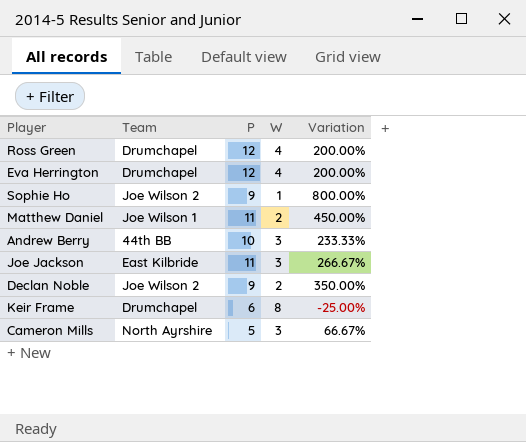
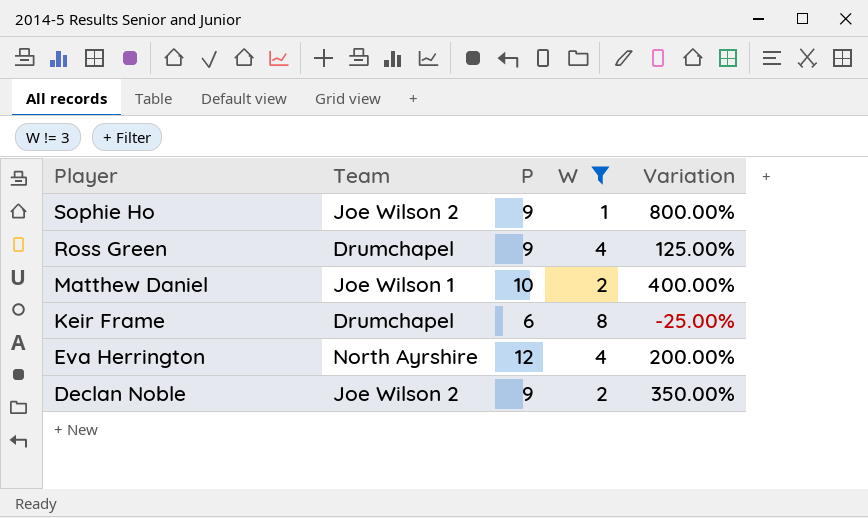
filter: none -> W != 3
row order: none -> Player descending
Ross Green | P: 12 -> 9
Ross Green | Variation: 200.00% -> 125.00%
Matthew Daniel | P: 11 -> 10
Matthew Daniel | Variation: 450.00% -> 400.00%
Eva Herrington | Team: Drumchapel -> North Ayrshire

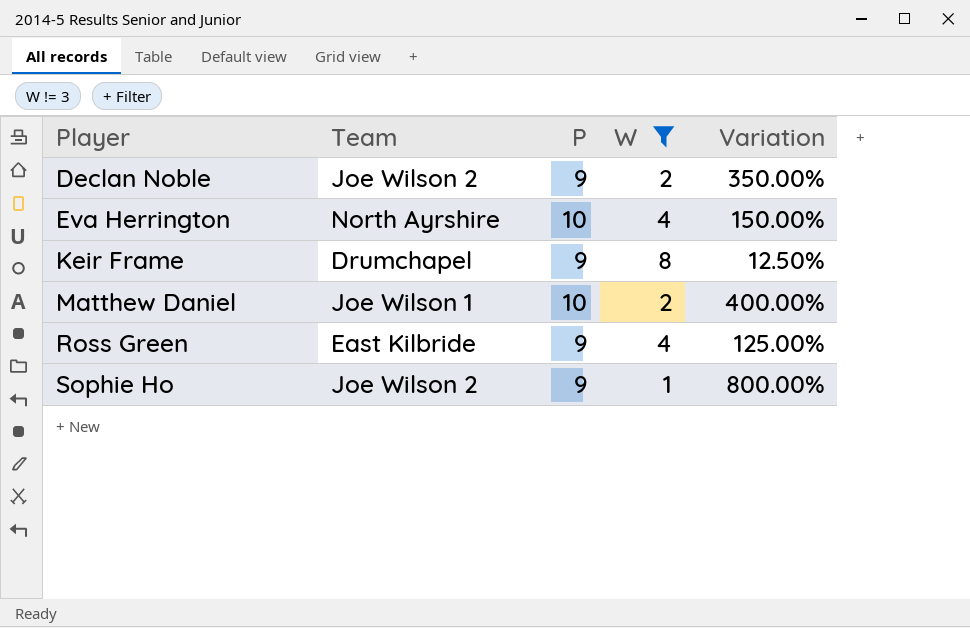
row order: Player descending -> Player ascending
Eva Herrington | P: 12 -> 10
Eva Herrington | Variation: 200.00% -> 150.00%
Keir Frame | P: 6 -> 9
Keir Frame | Variation: -25.00% -> 12.50%
Ross Green | Team: Drumchapel -> East Kilbride

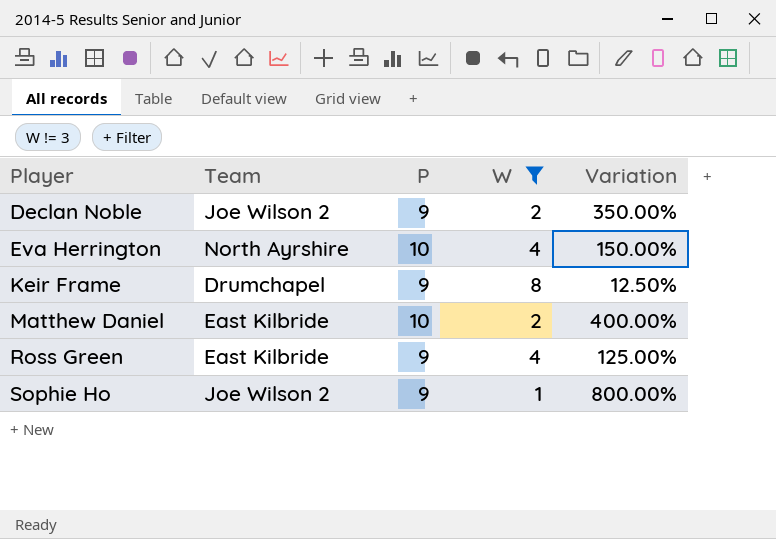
Matthew Daniel | Team: Joe Wilson 1 -> East Kilbride

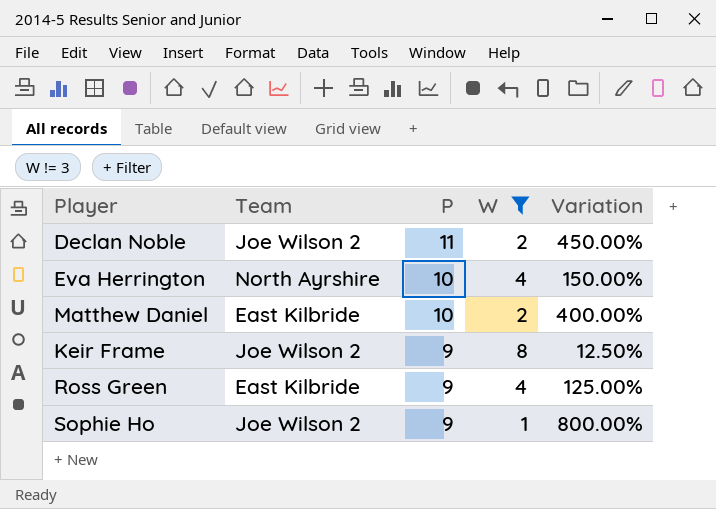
row order: Player ascending -> P descending
Declan Noble | P: 9 -> 11
Declan Noble | Variation: 350.00% -> 450.00%
Keir Frame | Team: Drumchapel -> Joe Wilson 2

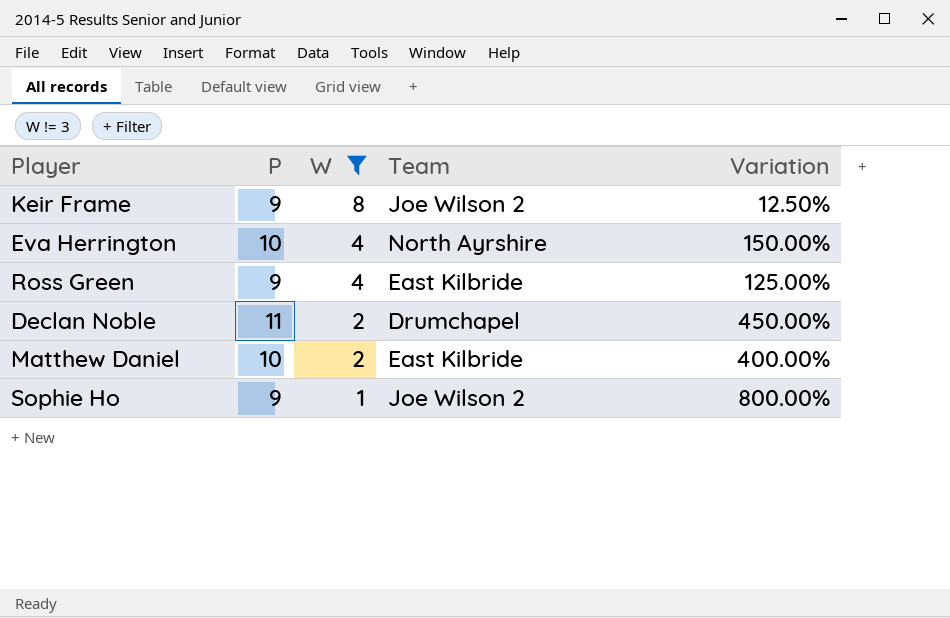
row order: P descending -> W descending
column Team | position: 2 -> 4
Declan Noble | Team: Joe Wilson 2 -> Drumchapel

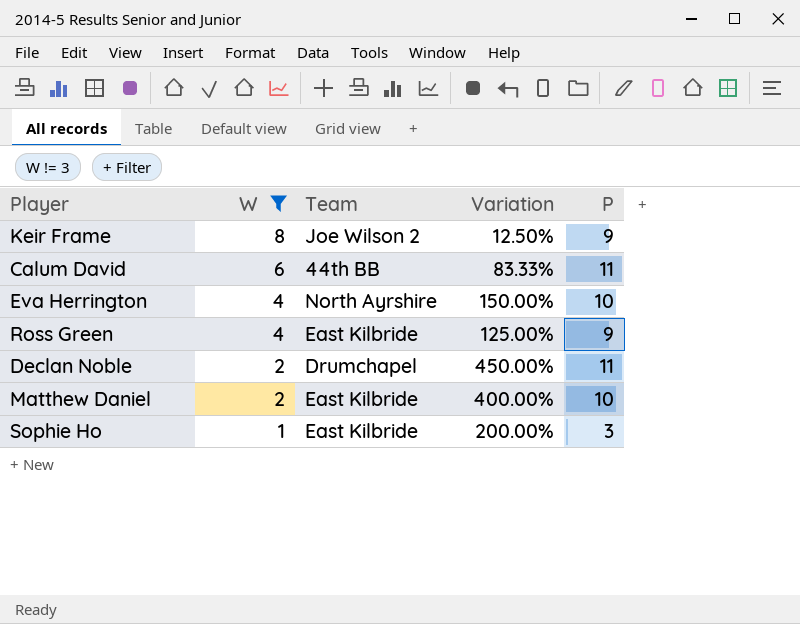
column P | position: 2 -> 5
row Calum David: none -> 6 | 44th BB | 83.33% | 11
Sophie Ho | Team: Joe Wilson 2 -> East Kilbride
Sophie Ho | Variation: 800.00% -> 200.00%
Sophie Ho | P: 9 -> 3

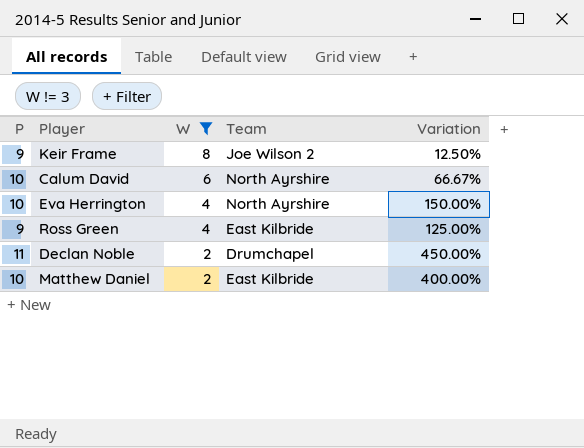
column P | position: 5 -> 1
row Sophie Ho: 1 | East Kilbride | 200.00% | 3 -> none
Calum David | P: 11 -> 10
Calum David | Team: 44th BB -> North Ayrshire
Calum David | Variation: 83.33% -> 66.67%

